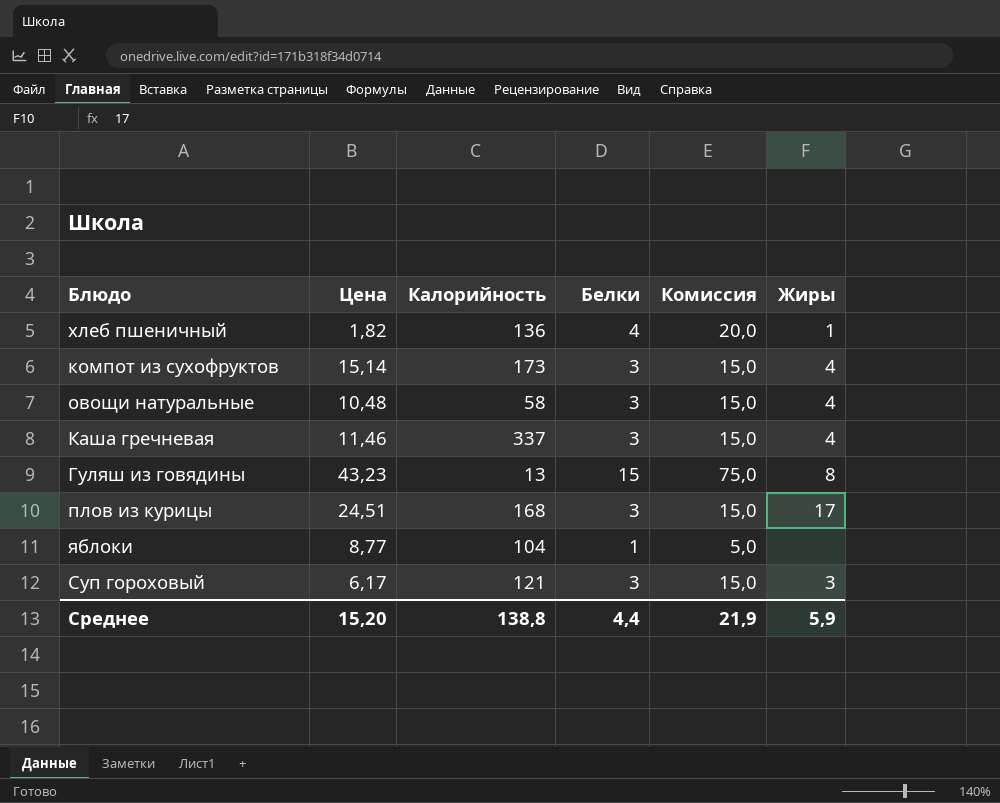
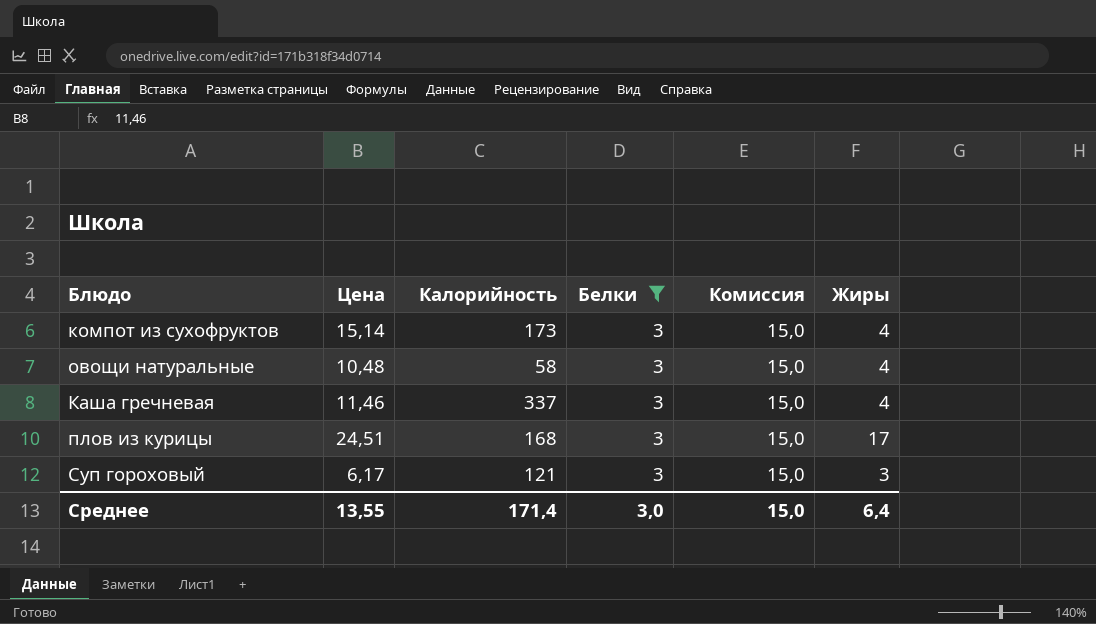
filter: none -> Белки = 3
Среднее | Цена: 15,20 -> 13,55
Среднее | Калорийность: 138,8 -> 171,4
Среднее | Белки: 4,4 -> 3,0
Среднее | Комиссия: 21,9 -> 15,0
Среднее | Жиры: 5,9 -> 6,4

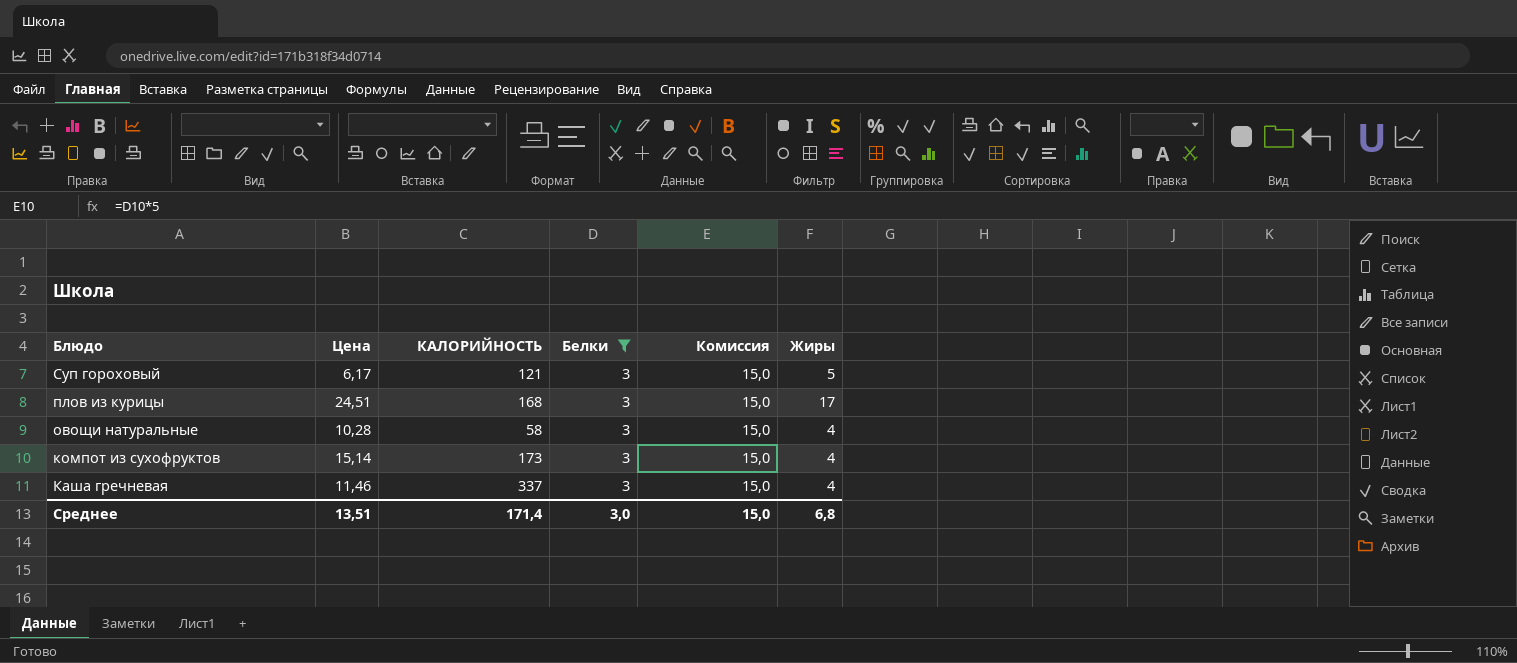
row order: none -> Блюдо descending
column name: Калорийность -> КАЛОРИЙНОСТЬ
Суп гороховый | Жиры: 3 -> 5
овощи натуральные | Цена: 10,48 -> 10,28
Среднее | Цена: 13,55 -> 13,51
Среднее | Жиры: 6,4 -> 6,8

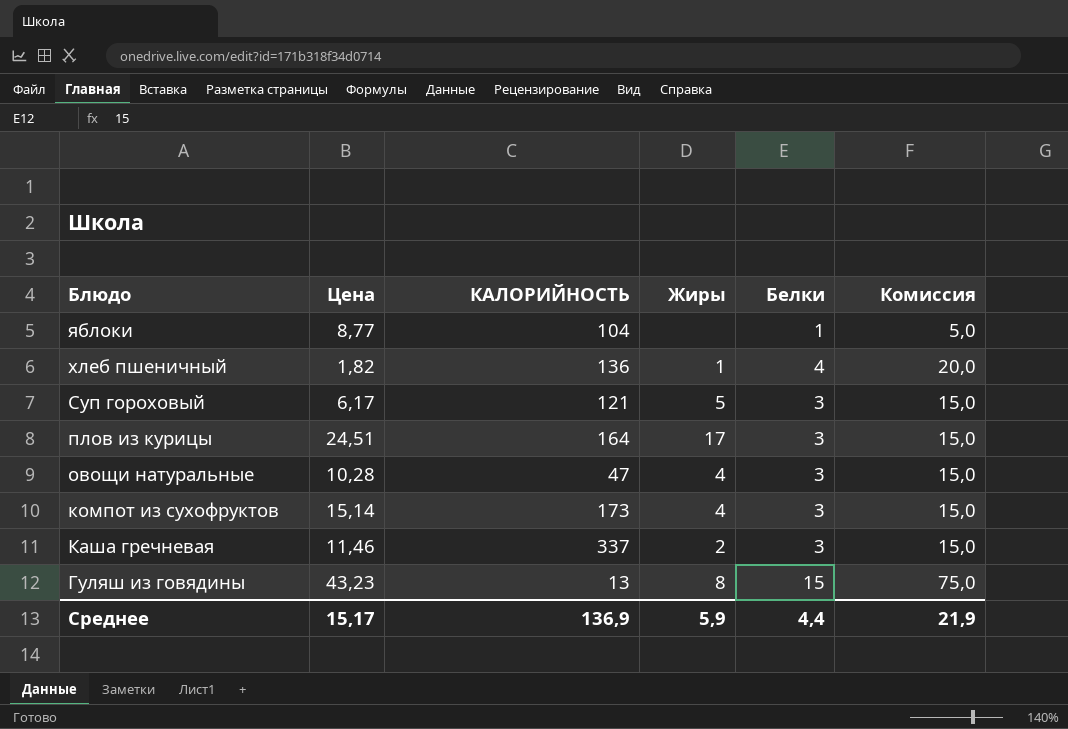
filter: Белки = 3 -> none
column Жиры | position: 6 -> 4
плов из курицы | КАЛОРИЙНОСТЬ: 168 -> 164
овощи натуральные | КАЛОРИЙНОСТЬ: 58 -> 47
Каша гречневая | Жиры: 4 -> 2
Среднее | Цена: 13,51 -> 15,17
Среднее | КАЛОРИЙНОСТЬ: 171,4 -> 136,9
Среднее | Жиры: 6,8 -> 5,9
Среднее | Белки: 3,0 -> 4,4
Среднее | Комиссия: 15,0 -> 21,9

